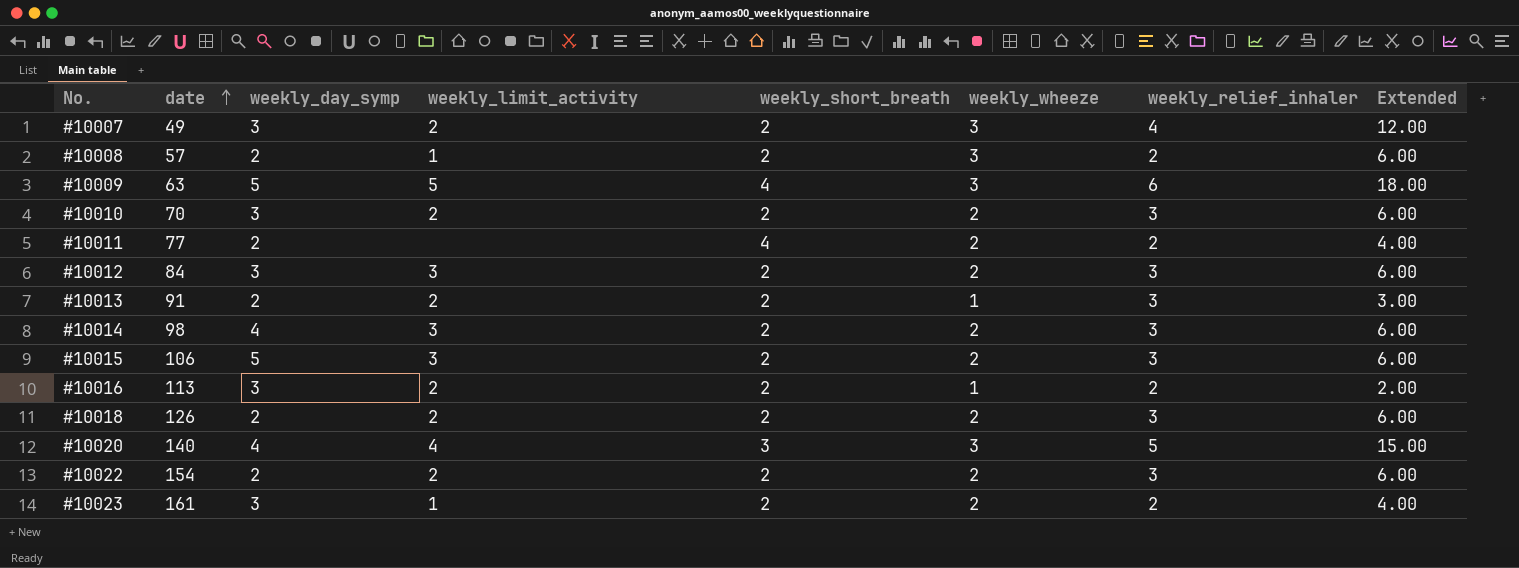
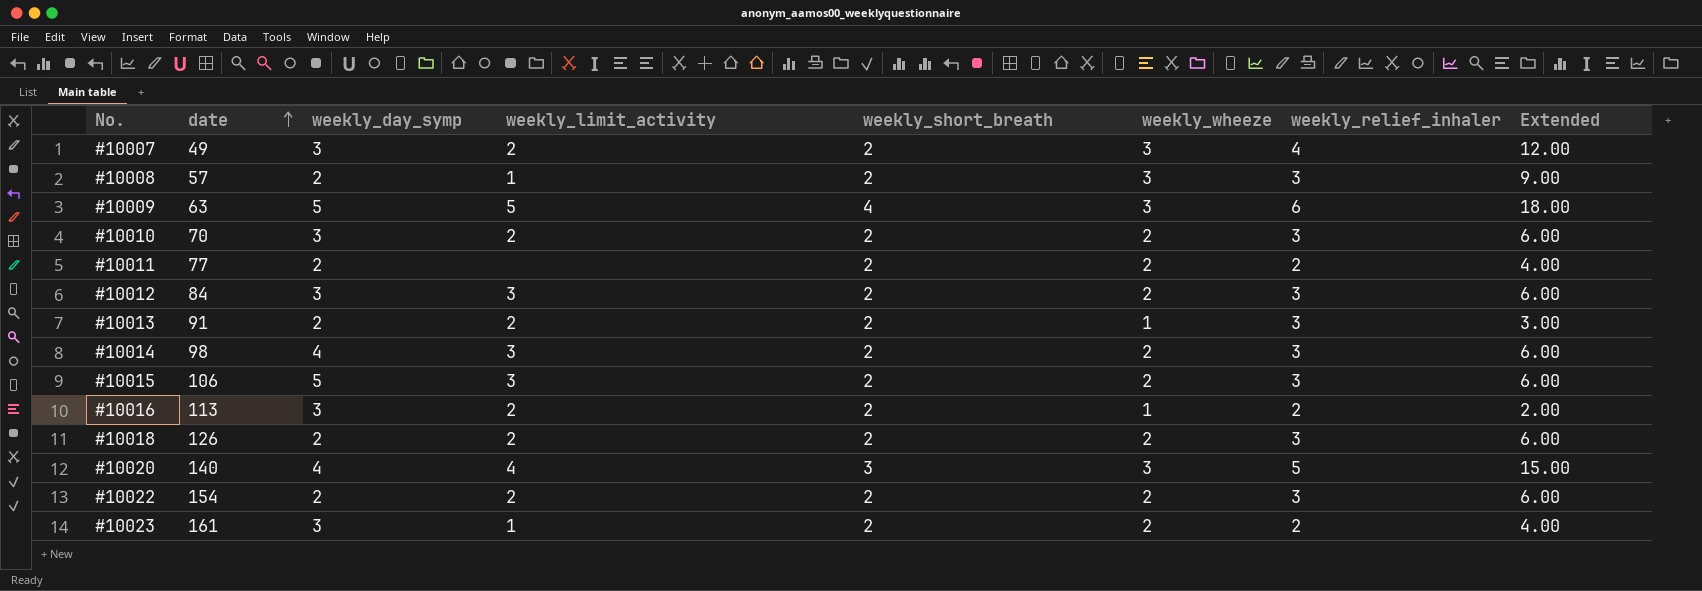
#10008 | weekly_relief_inhaler: 2 -> 3
#10008 | Extended: 6.00 -> 9.00
#10011 | weekly_short_breath: 4 -> 2

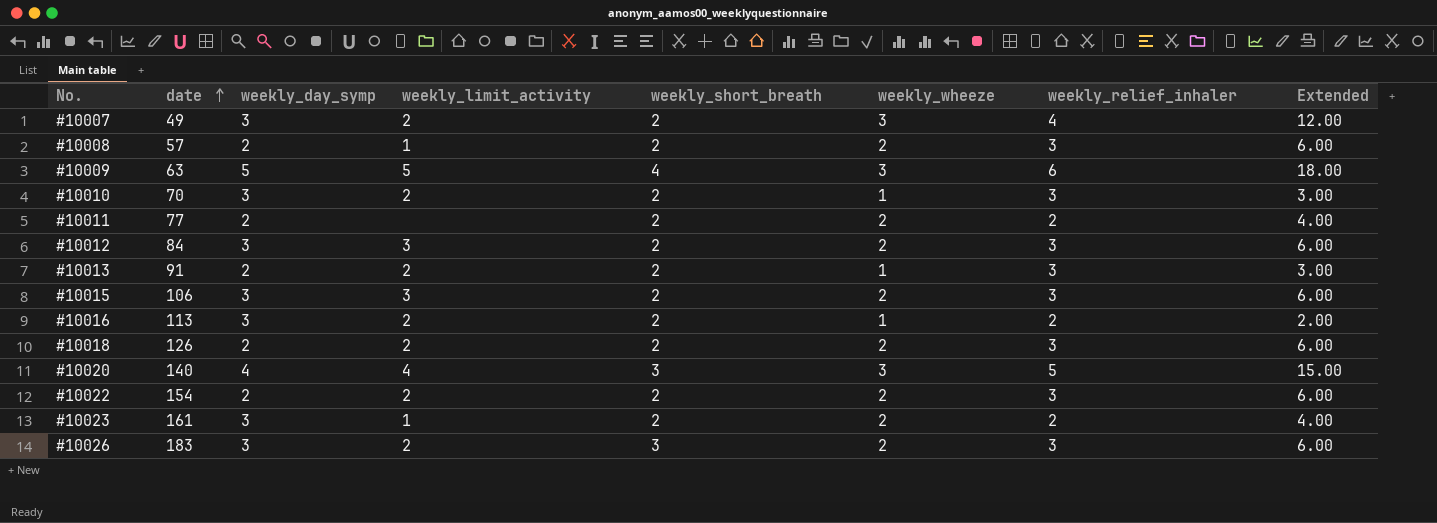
row #10014: 98 | 4 | 3 | 2 | 2 | 3 | 6.00 -> none
#10008 | weekly_wheeze: 3 -> 2
#10008 | Extended: 9.00 -> 6.00
#10010 | weekly_wheeze: 2 -> 1
#10010 | Extended: 6.00 -> 3.00
#10015 | weekly_day_symp: 5 -> 3
row #10026: none -> 183 | 3 | 2 | 3 | 2 | 3 | 6.00

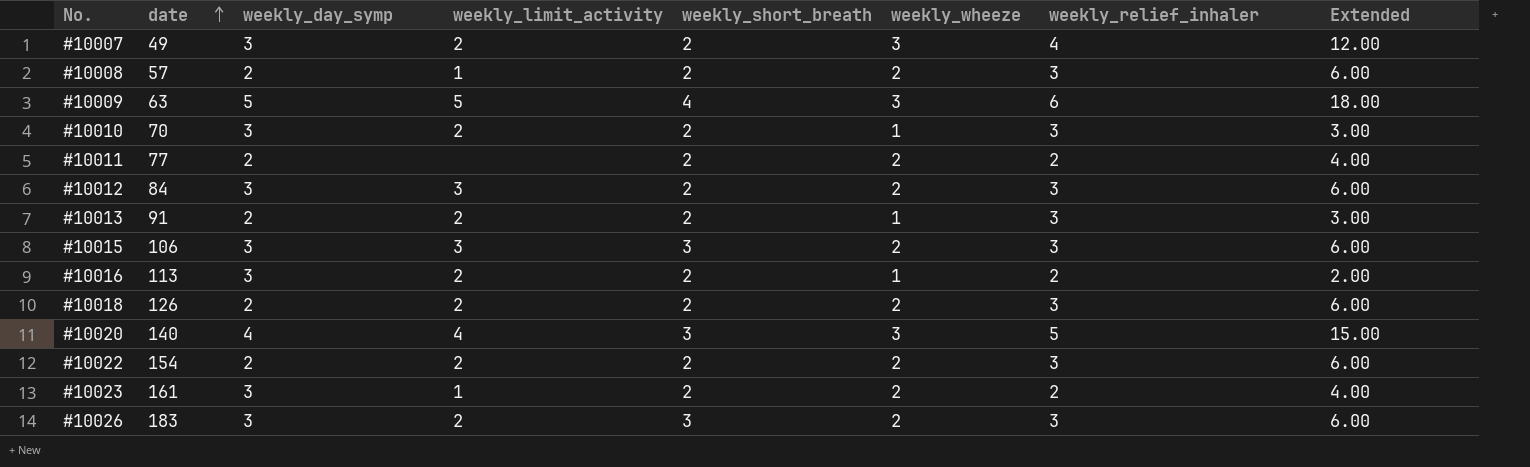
#10015 | weekly_short_breath: 2 -> 3

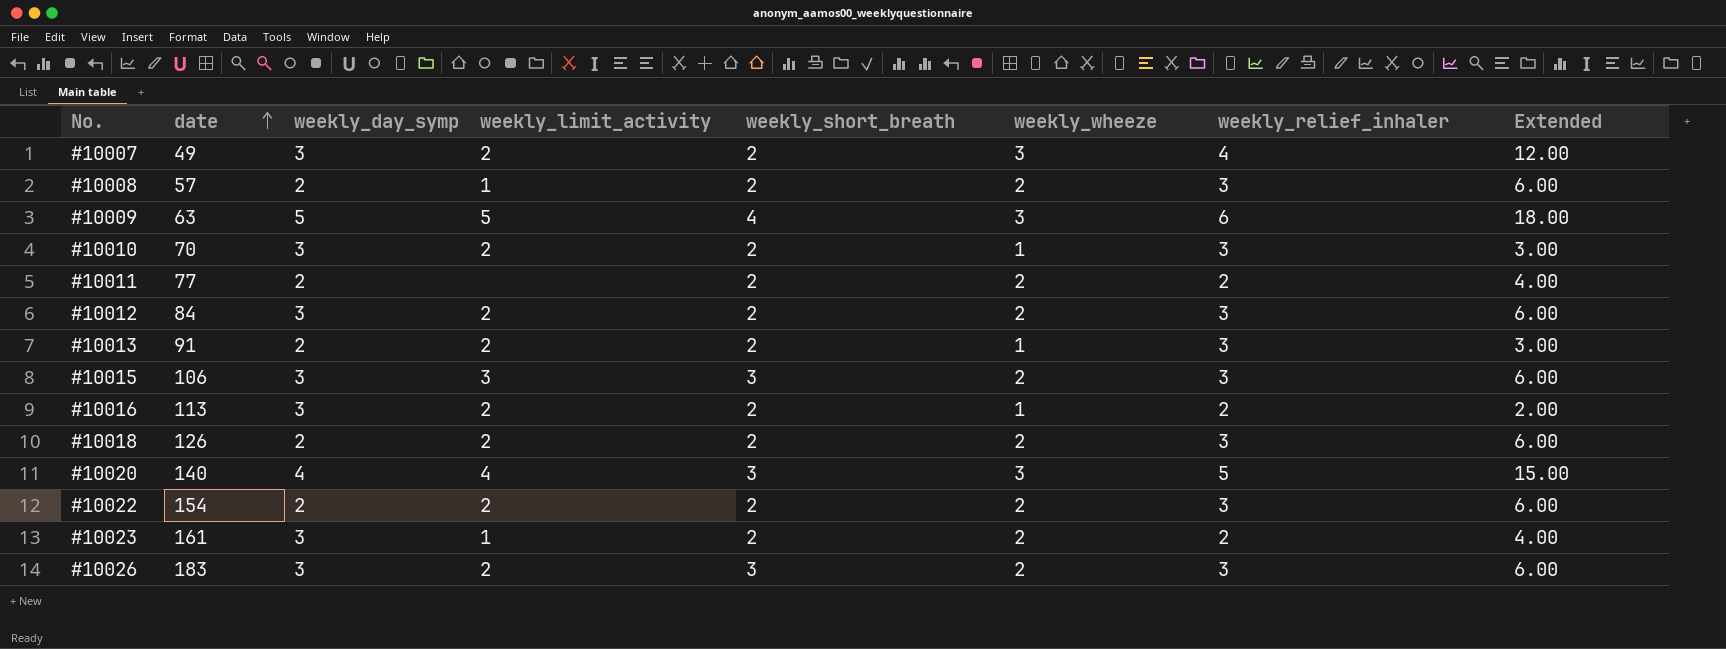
#10012 | weekly_limit_activity: 3 -> 2

